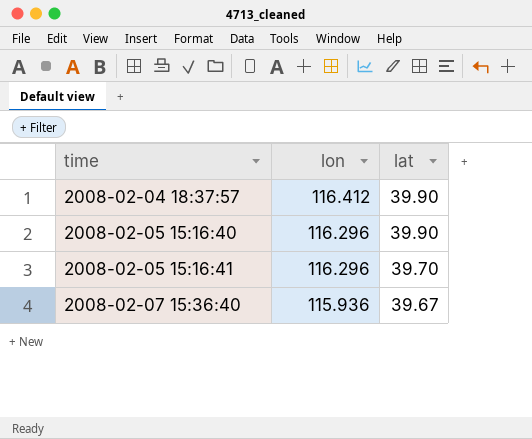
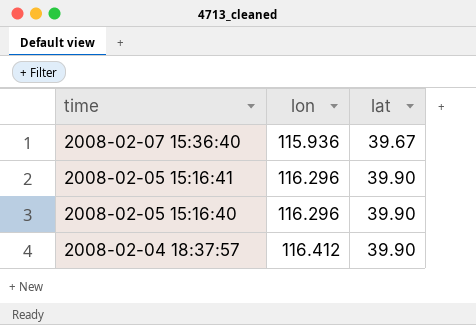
row order: time ascending -> time descending
2008-02-05 15:16:41 | lat: 39.70 -> 39.90

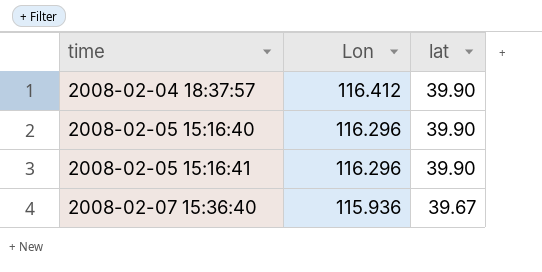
row order: time descending -> time ascending
column name: lon -> Lon

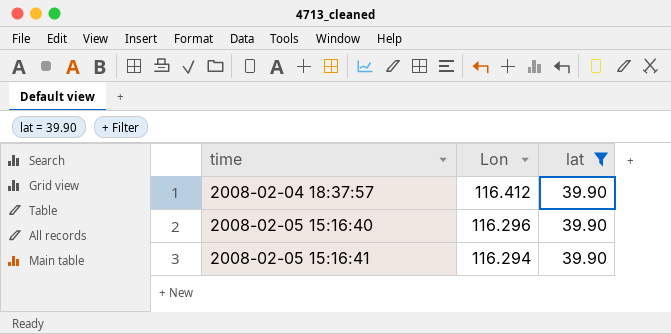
filter: none -> lat = 39.90
2008-02-05 15:16:41 | Lon: 116.296 -> 116.294

